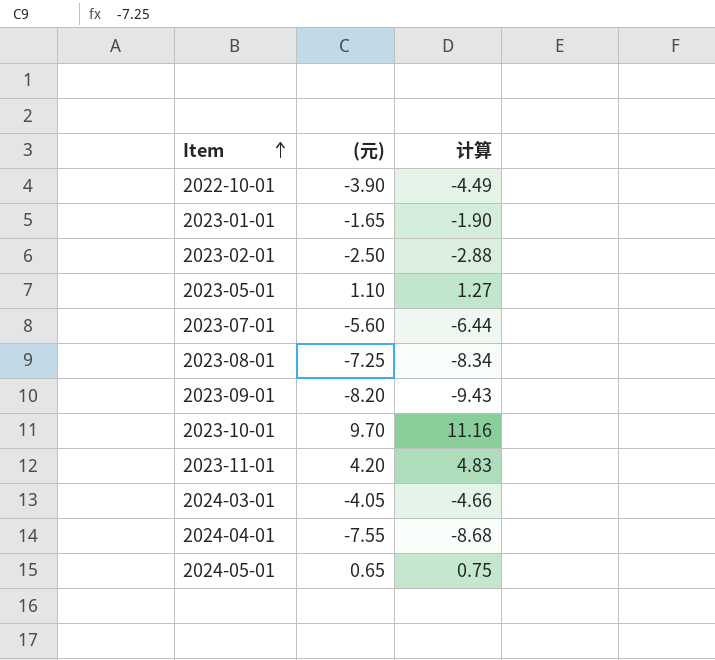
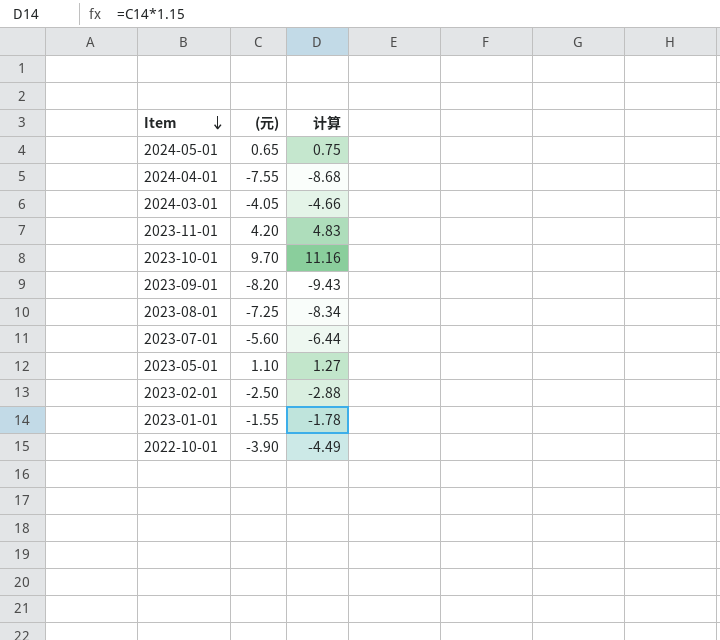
row order: Item ascending -> Item descending
2023-01-01 | (元): -1.65 -> -1.55
2023-01-01 | 计算: -1.90 -> -1.78

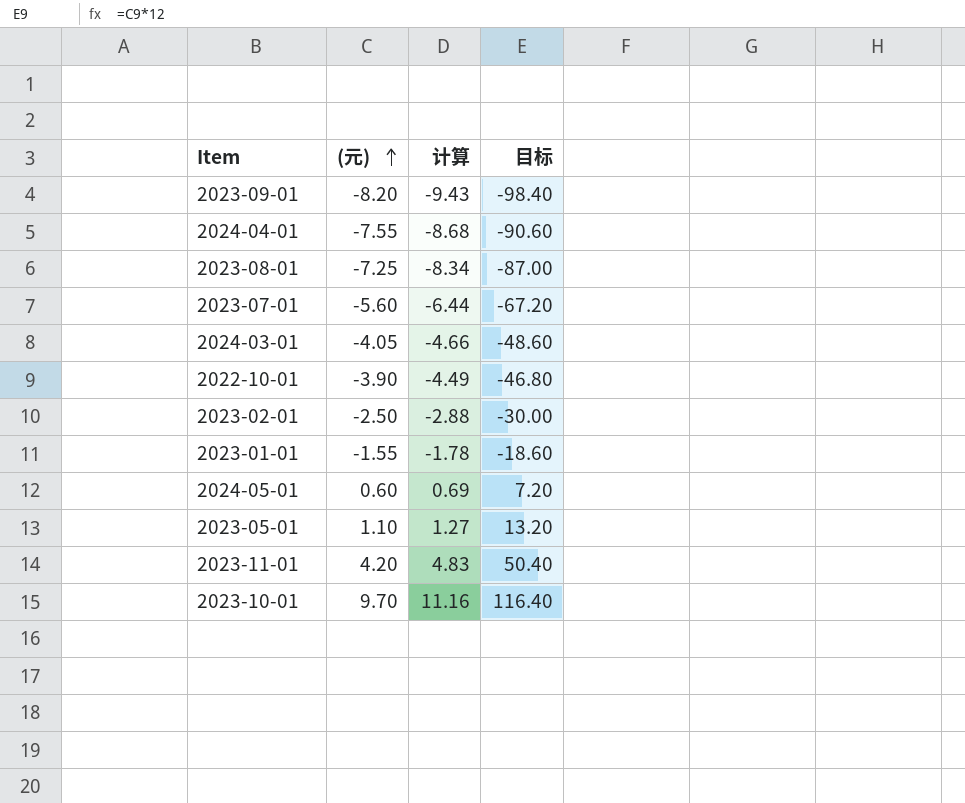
row order: Item descending -> (元) ascending
column 目标 | formula: none -> [(元)] * 12
2024-05-01 | (元): 0.65 -> 0.60
2024-05-01 | 计算: 0.75 -> 0.69

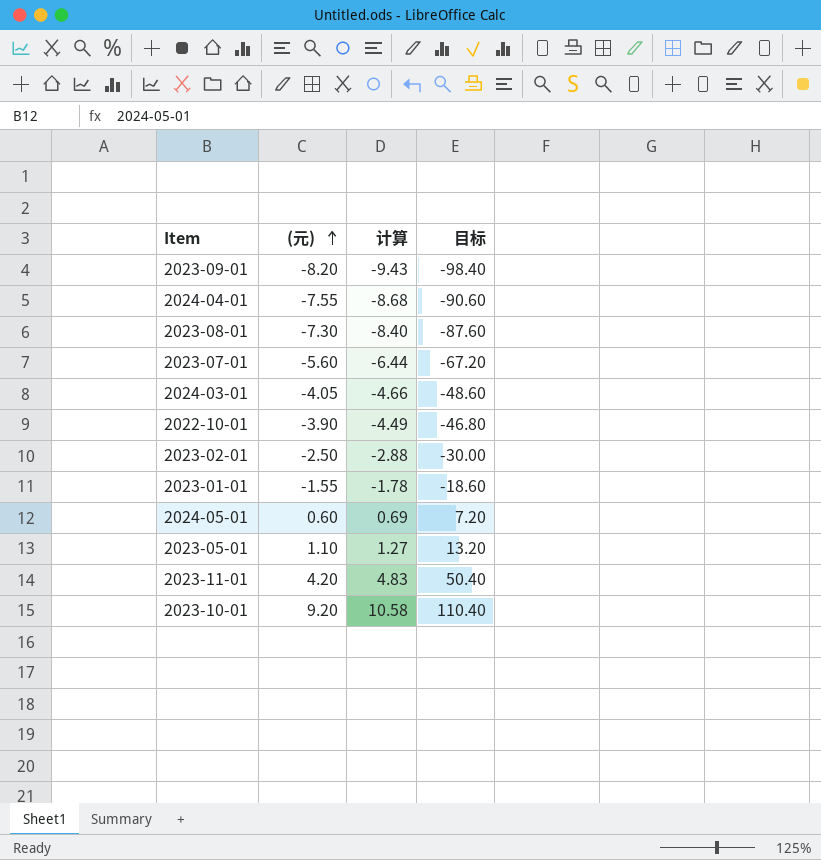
2023-08-01 | (元): -7.25 -> -7.30
2023-08-01 | 计算: -8.34 -> -8.40
2023-08-01 | 目标: -87.00 -> -87.60
2023-10-01 | (元): 9.70 -> 9.20
2023-10-01 | 计算: 11.16 -> 10.58
2023-10-01 | 目标: 116.40 -> 110.40

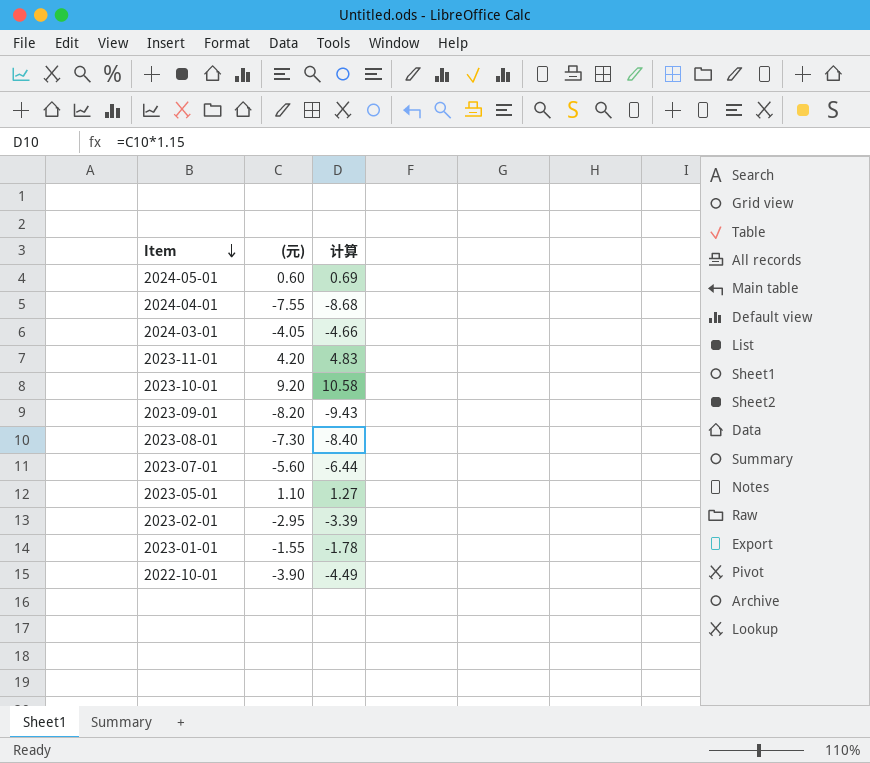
row order: (元) ascending -> Item descending
column 目标 | formula: [(元)] * 12 -> none
2023-02-01 | (元): -2.50 -> -2.95
2023-02-01 | 计算: -2.88 -> -3.39

